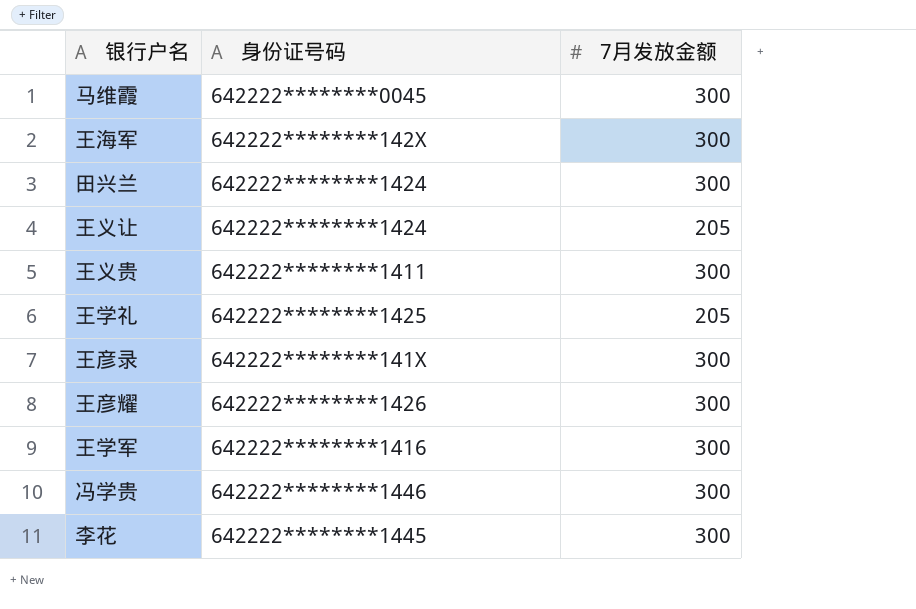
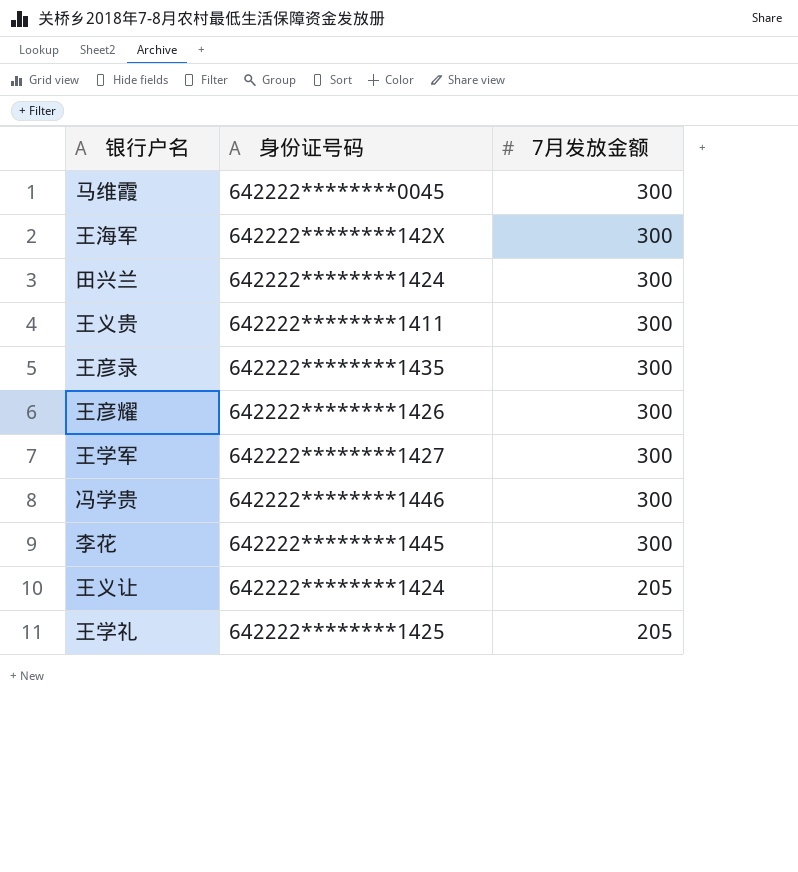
row order: none -> 7月发放金额 descending
王彦录 | 身份证号码: 642222********141X -> 642222********1435
王学军 | 身份证号码: 642222********1416 -> 642222********1427

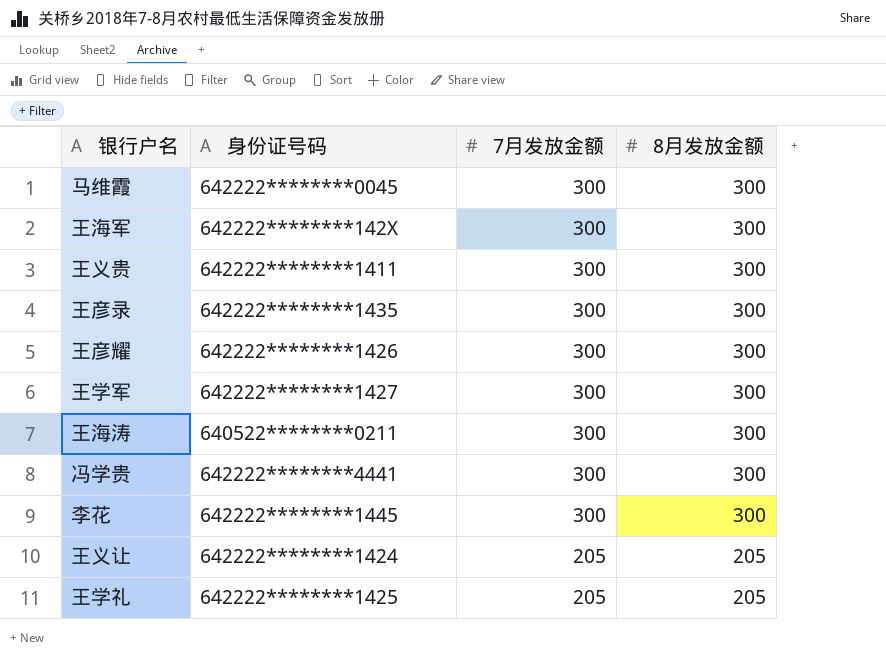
column 8月发放金额 | position: none -> 4
row 田兴兰: 642222********1424 | 300 -> none
row 王海涛: none -> 640522********0211 | 300 | 300
冯学贵 | 身份证号码: 642222********1446 -> 642222********4441

